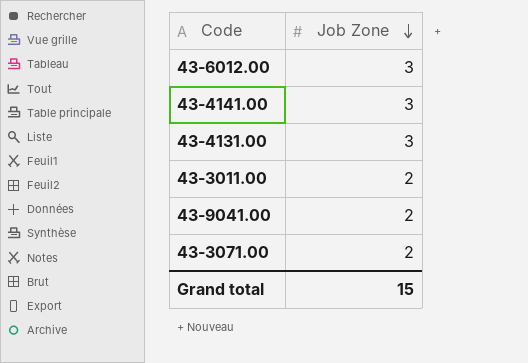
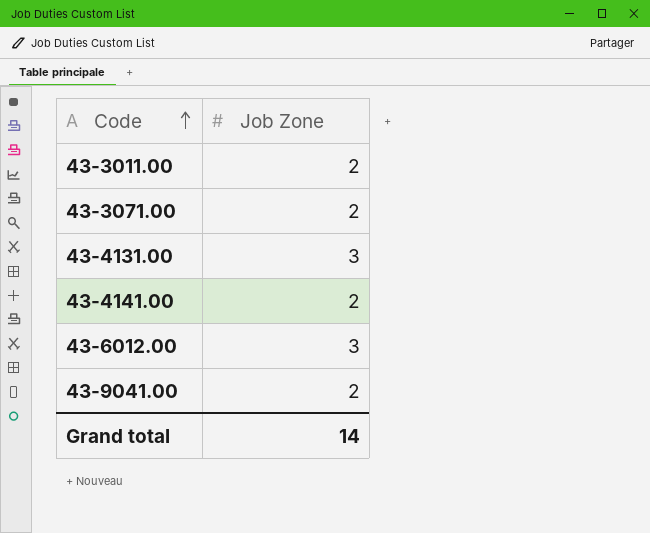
row order: Job Zone descending -> Code ascending
43-4141.00 | Job Zone: 3 -> 2
Grand total | Job Zone: 15 -> 14

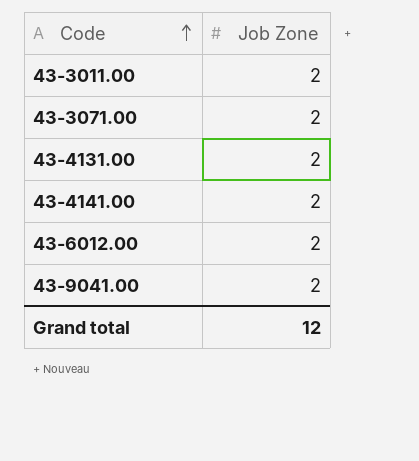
43-4131.00 | Job Zone: 3 -> 2
43-6012.00 | Job Zone: 3 -> 2
Grand total | Job Zone: 14 -> 12

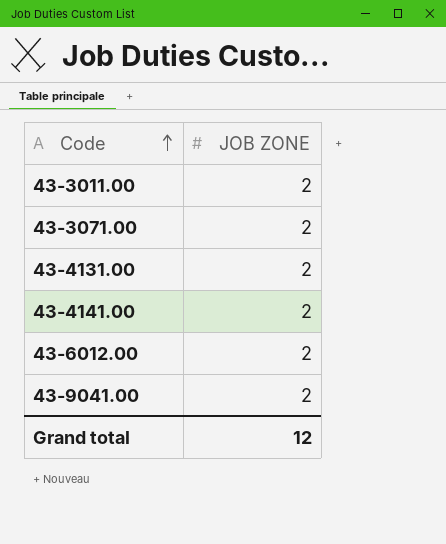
column name: Job Zone -> JOB ZONE

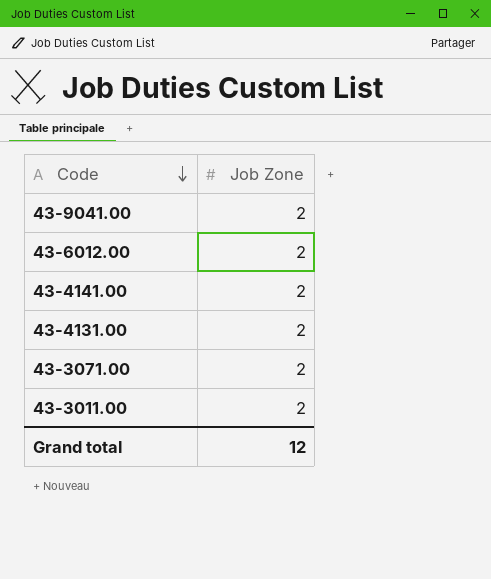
row order: Code ascending -> Code descending
column name: JOB ZONE -> Job Zone

